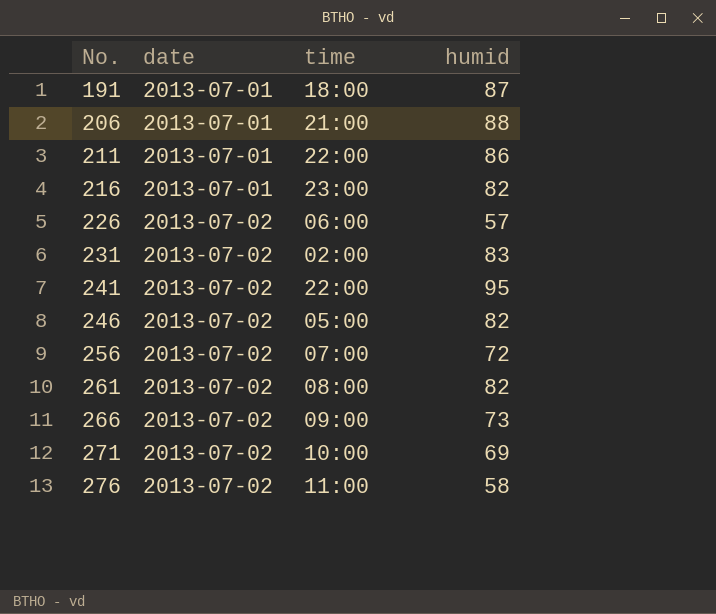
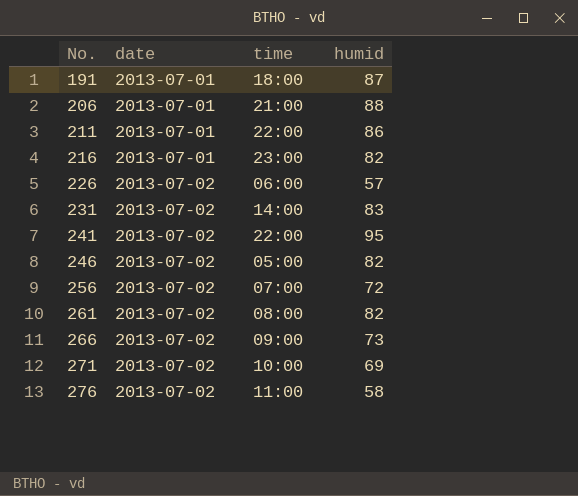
231 | time: 02:00 -> 14:00

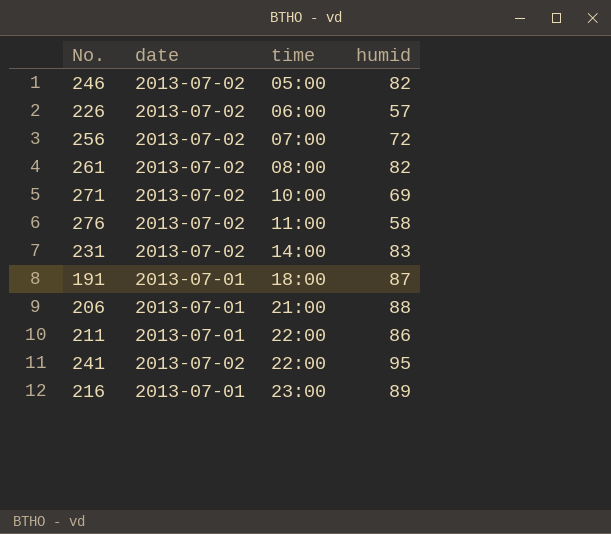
row order: No. ascending -> time ascending
row 266: 2013-07-02 | 09:00 | 73 -> none
216 | humid: 82 -> 89

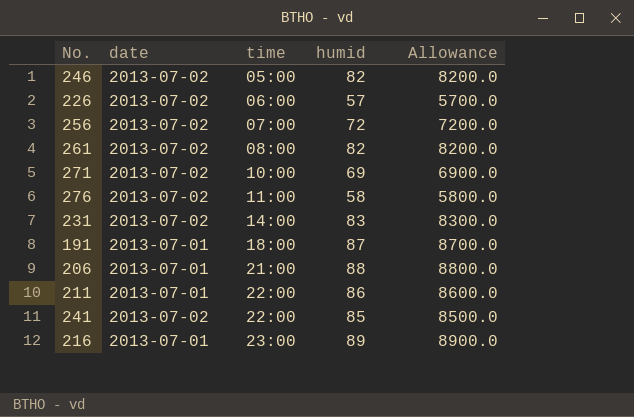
column Allowance | formula: none -> [humid] * 100
241 | humid: 95 -> 85

